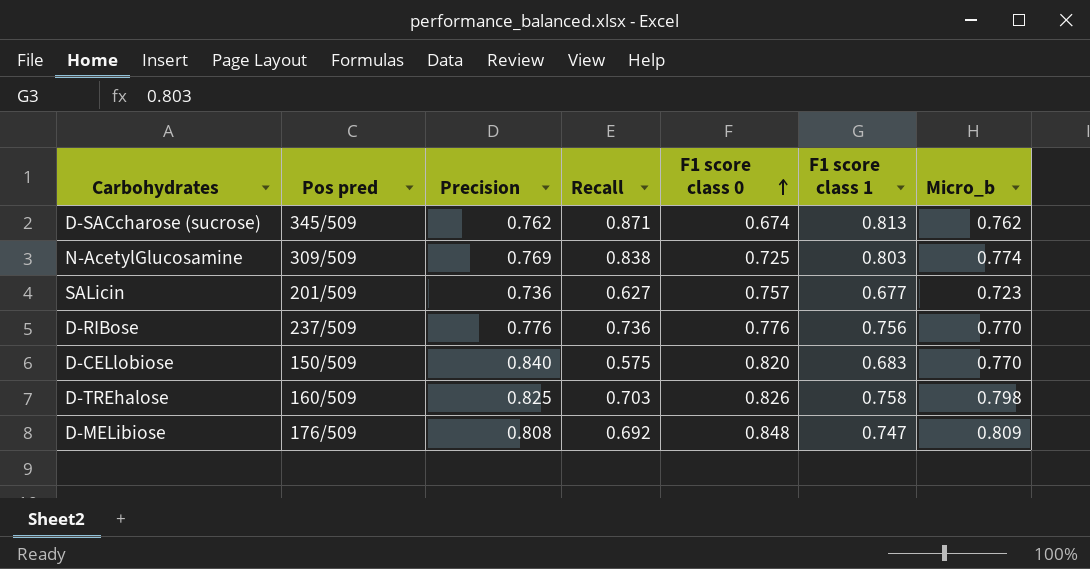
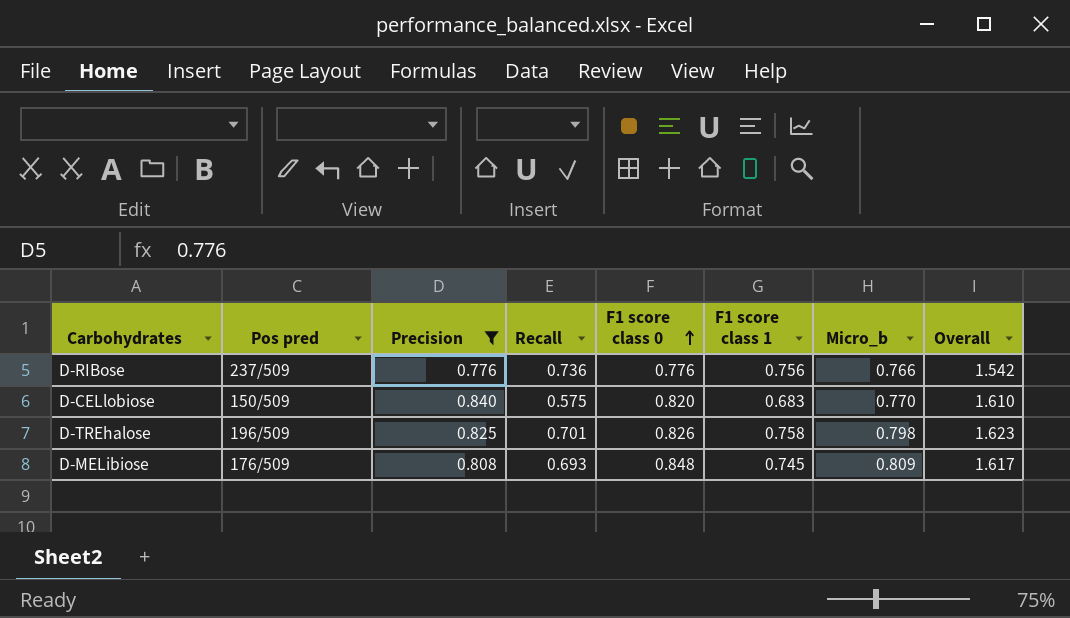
filter: none -> Precision >= 0.776
column Overall | formula: none -> [Precision] + [Micro_b]
D-RIBose | Micro_b: 0.770 -> 0.766
D-TREhalose | Pos pred: 160/509 -> 196/509
D-TREhalose | Recall: 0.703 -> 0.701
D-MELibiose | Recall: 0.692 -> 0.693
D-MELibiose | F1 score class 1: 0.747 -> 0.745

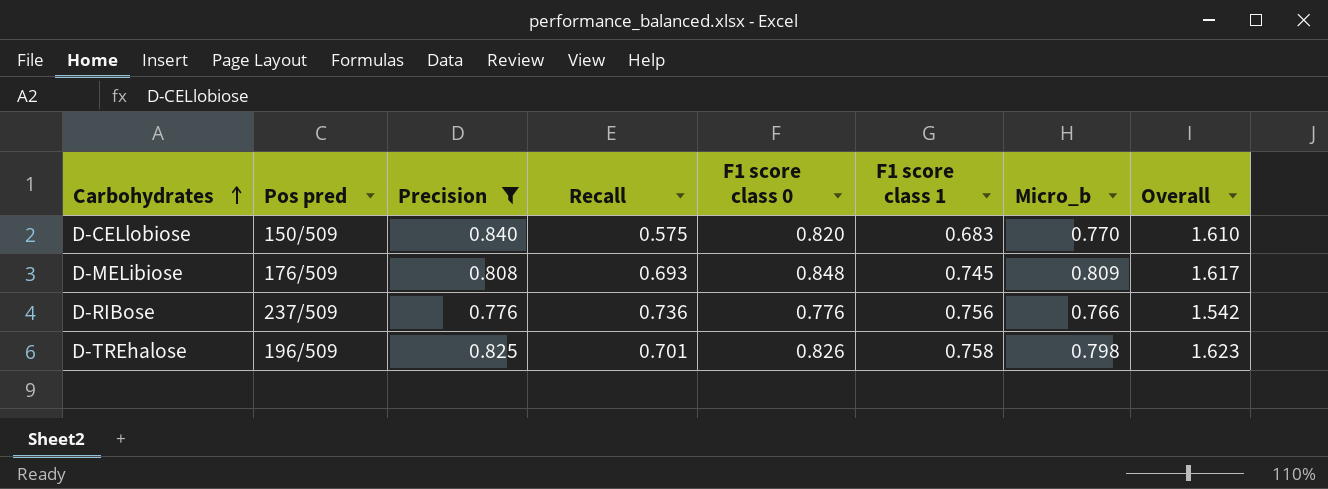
row order: F1 score class 0 ascending -> Carbohydrates ascending

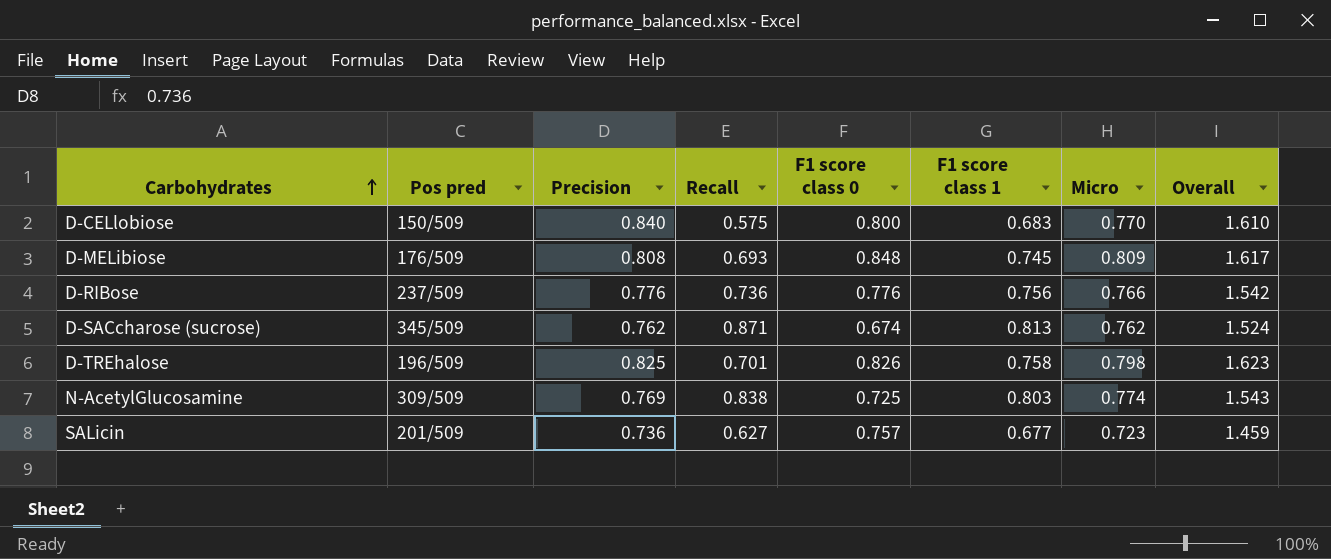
filter: Precision >= 0.776 -> none
column name: Micro_b -> Micro
D-CELlobiose | F1 score class 0: 0.820 -> 0.800

